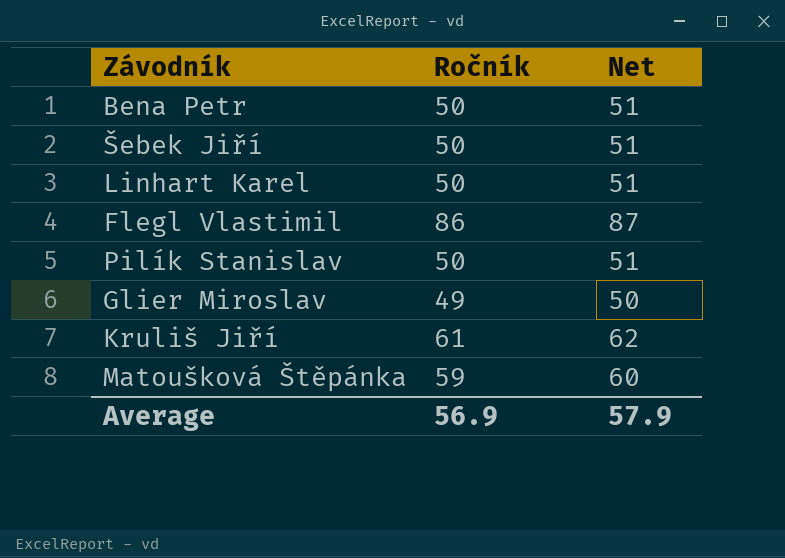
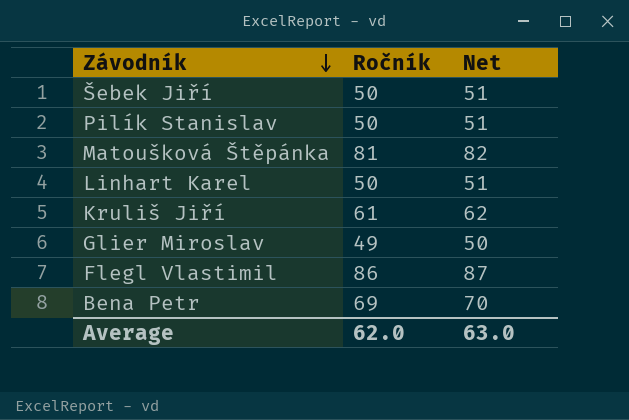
row order: none -> Závodník descending
Matoušková Štěpánka | Ročník: 59 -> 81
Matoušková Štěpánka | Net: 60 -> 82
Bena Petr | Ročník: 50 -> 69
Bena Petr | Net: 51 -> 70
Average | Ročník: 56.9 -> 62.0
Average | Net: 57.9 -> 63.0

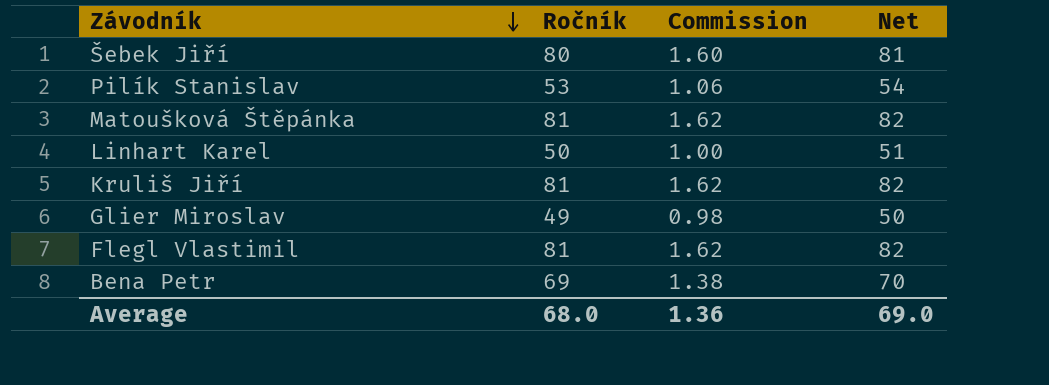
column Commission | formula: none -> [Ročník] * 0.02
Šebek Jiří | Ročník: 50 -> 80
Šebek Jiří | Net: 51 -> 81
Pilík Stanislav | Ročník: 50 -> 53
Pilík Stanislav | Net: 51 -> 54
Kruliš Jiří | Ročník: 61 -> 81
Kruliš Jiří | Net: 62 -> 82
Flegl Vlastimil | Ročník: 86 -> 81
Flegl Vlastimil | Net: 87 -> 82
Average | Ročník: 62.0 -> 68.0
Average | Net: 63.0 -> 69.0

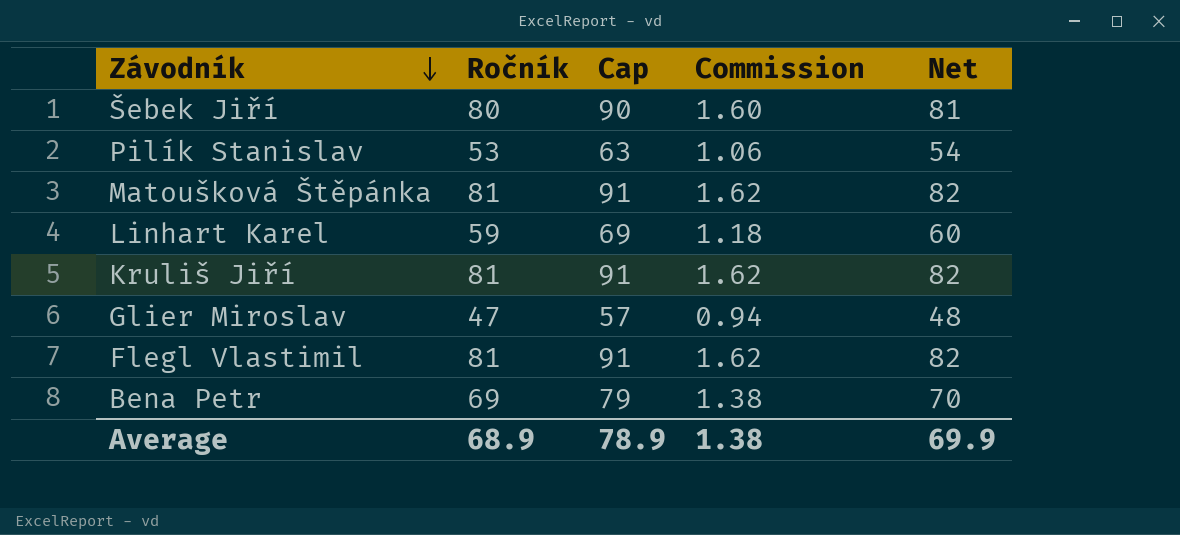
column Cap | formula: none -> [Ročník] + 10
Linhart Karel | Ročník: 50 -> 59
Linhart Karel | Commission: 1.00 -> 1.18
Linhart Karel | Net: 51 -> 60
Glier Miroslav | Ročník: 49 -> 47
Glier Miroslav | Commission: 0.98 -> 0.94
Glier Miroslav | Net: 50 -> 48
Average | Ročník: 68.0 -> 68.9
Average | Commission: 1.36 -> 1.38
Average | Net: 69.0 -> 69.9

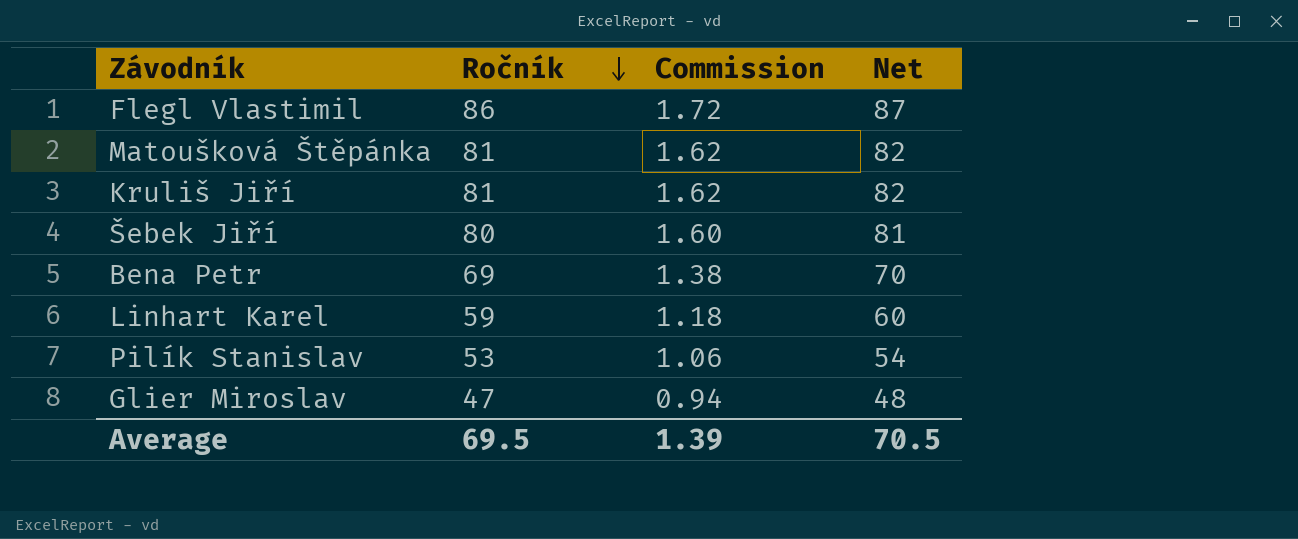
row order: Závodník descending -> Ročník descending
column Cap | formula: [Ročník] + 10 -> none
Flegl Vlastimil | Ročník: 81 -> 86
Flegl Vlastimil | Commission: 1.62 -> 1.72
Flegl Vlastimil | Net: 82 -> 87
Average | Ročník: 68.9 -> 69.5
Average | Commission: 1.38 -> 1.39
Average | Net: 69.9 -> 70.5

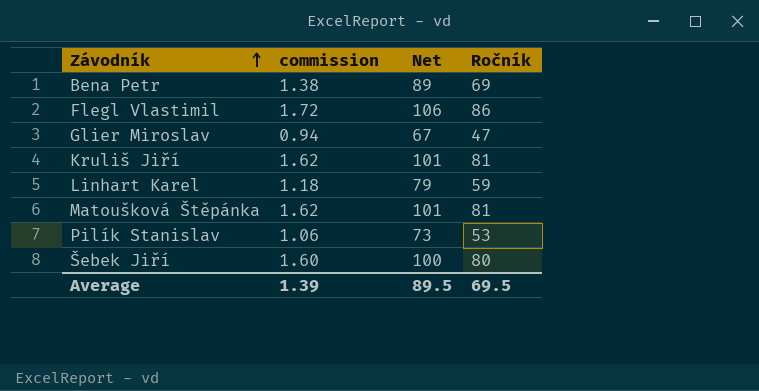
row order: Ročník descending -> Závodník ascending
column name: Commission -> commission
column Net | formula: [Ročník] + 1 -> [Ročník] + 20
column Ročník | position: 2 -> 4
Average | Net: 70.5 -> 89.5

